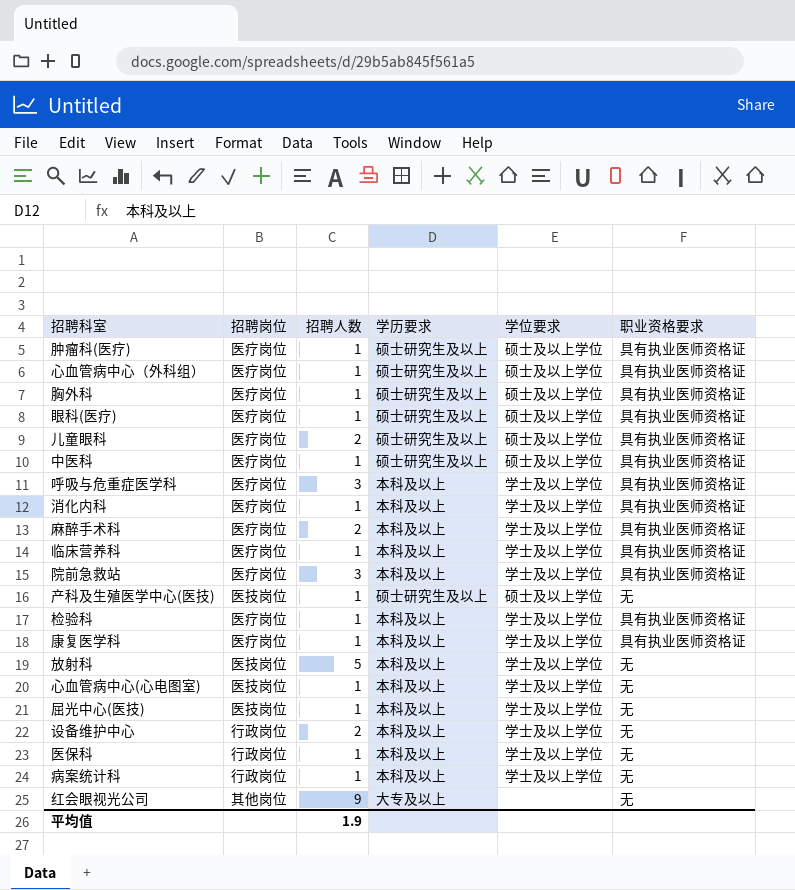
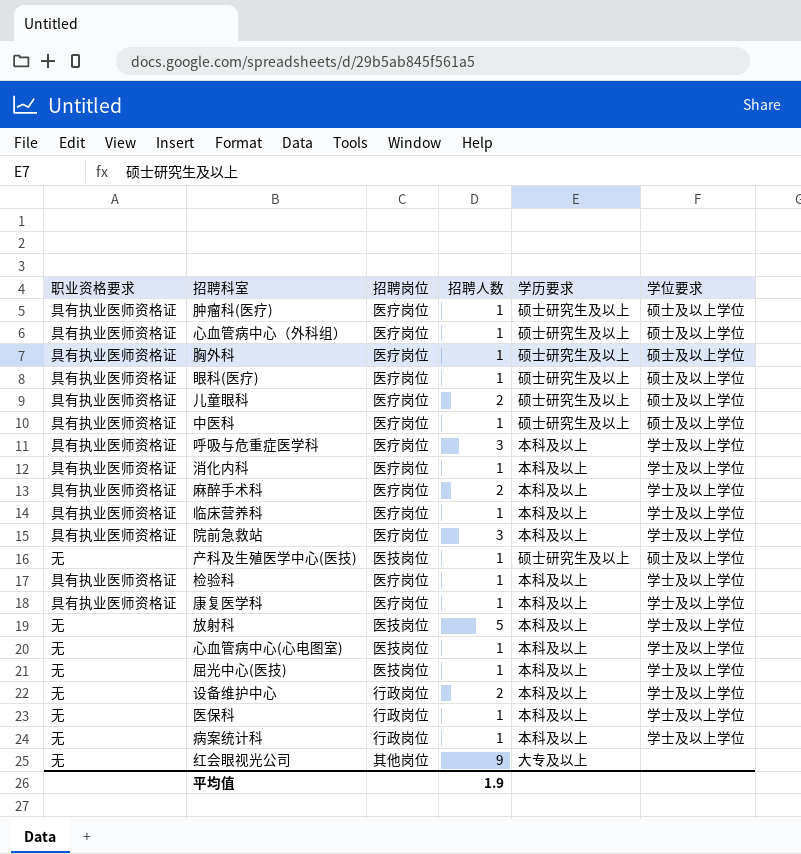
column 职业资格要求 | position: 6 -> 1

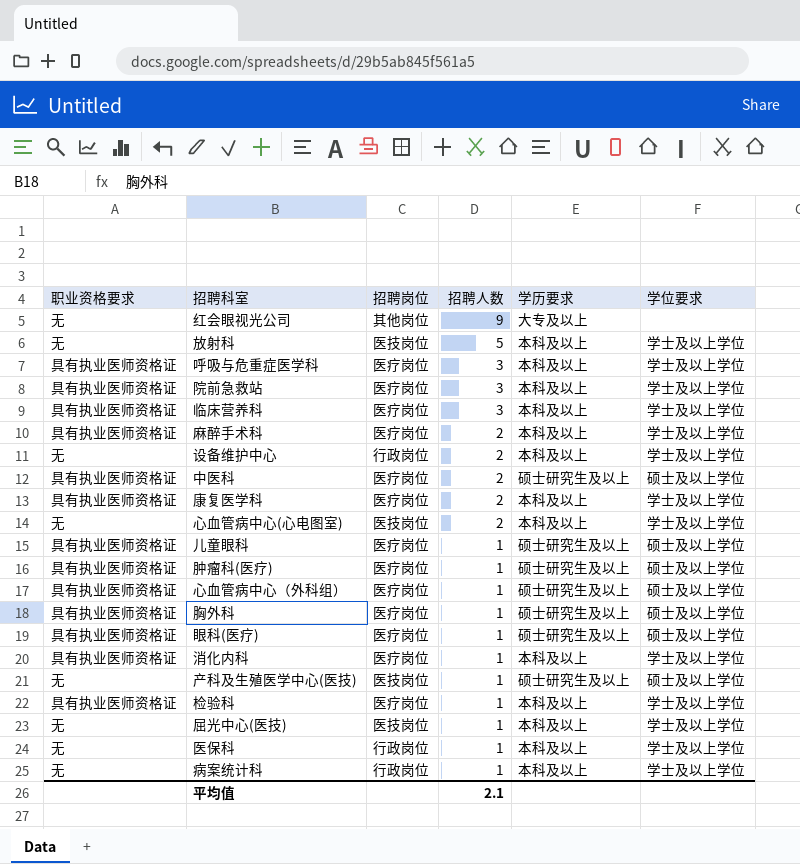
row order: none -> 招聘人数 descending
临床营养科 | 招聘人数: 1 -> 3
中医科 | 招聘人数: 1 -> 2
康复医学科 | 招聘人数: 1 -> 2
心血管病中心(心电图室) | 招聘人数: 1 -> 2
儿童眼科 | 招聘人数: 2 -> 1
平均值 | 招聘人数: 1.9 -> 2.1

